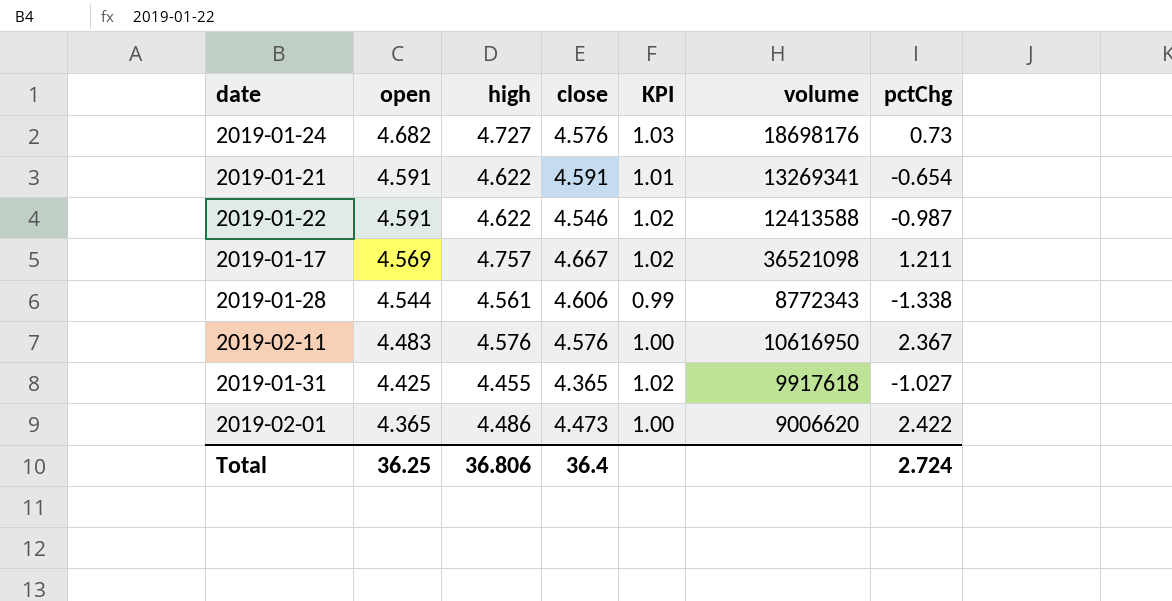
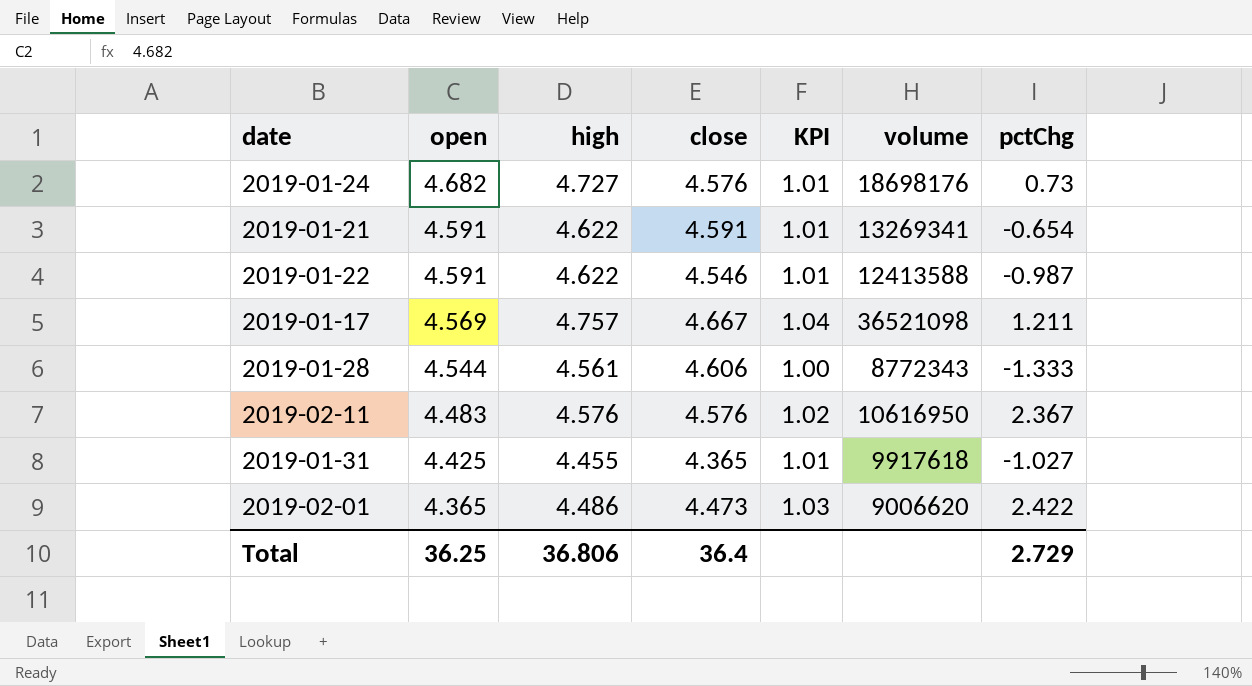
column KPI | formula: [high] / [close] -> [high] / [open]
2019-01-28 | pctChg: -1.338 -> -1.333
Total | pctChg: 2.724 -> 2.729

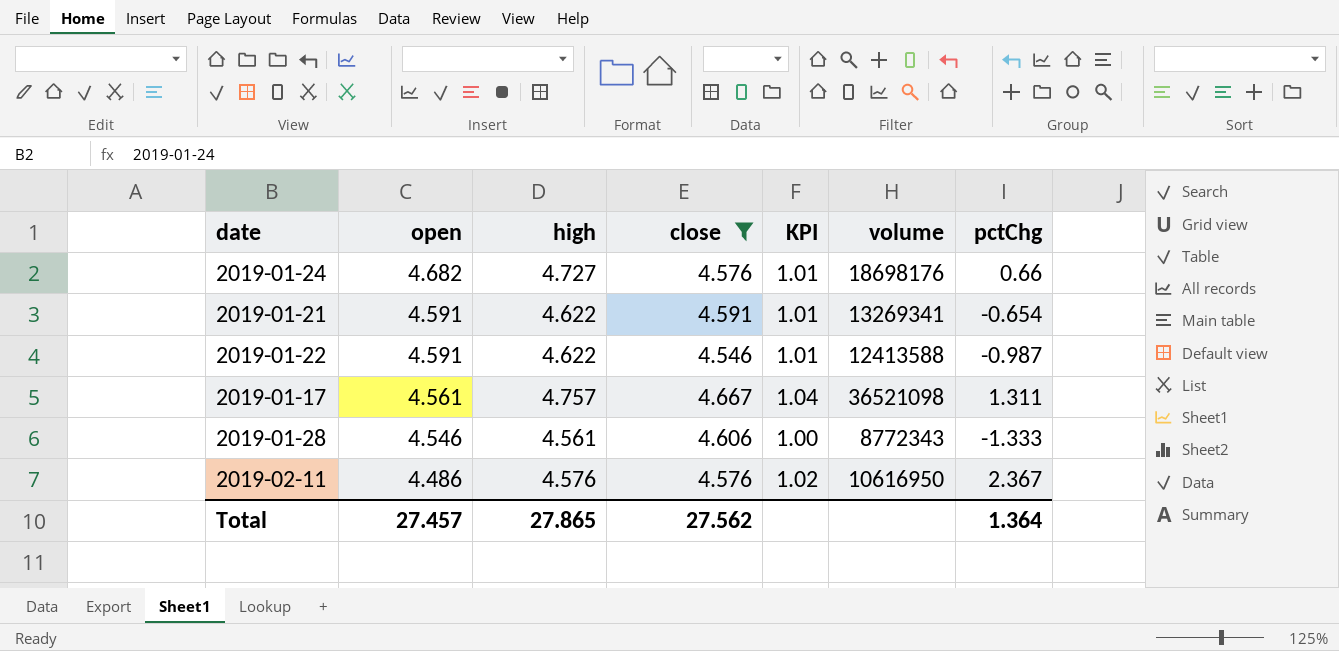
filter: none -> close >= 4.546
2019-01-24 | pctChg: 0.73 -> 0.66
2019-01-17 | open: 4.569 -> 4.561
2019-01-17 | pctChg: 1.211 -> 1.311
2019-01-28 | open: 4.544 -> 4.546
2019-02-11 | open: 4.483 -> 4.486
Total | open: 36.25 -> 27.457
Total | high: 36.806 -> 27.865
Total | close: 36.4 -> 27.562
Total | pctChg: 2.729 -> 1.364

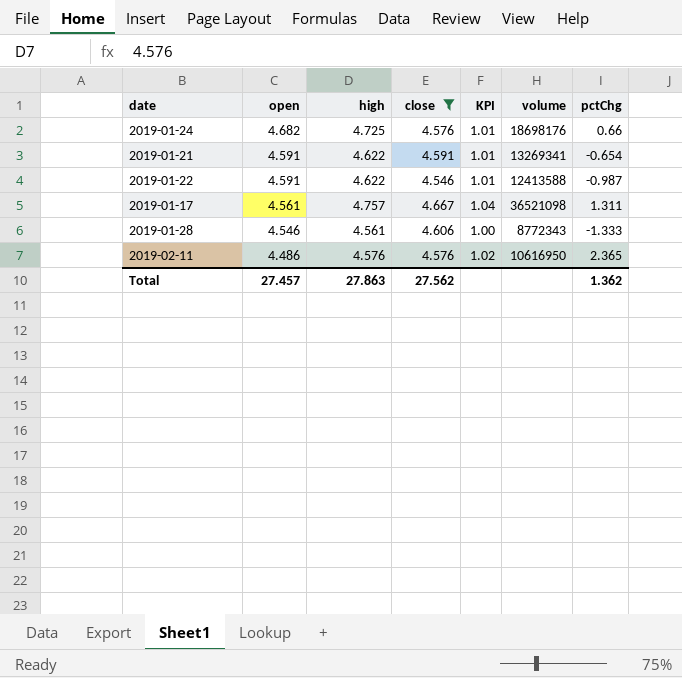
2019-01-24 | high: 4.727 -> 4.725
2019-02-11 | pctChg: 2.367 -> 2.365
Total | high: 27.865 -> 27.863
Total | pctChg: 1.364 -> 1.362

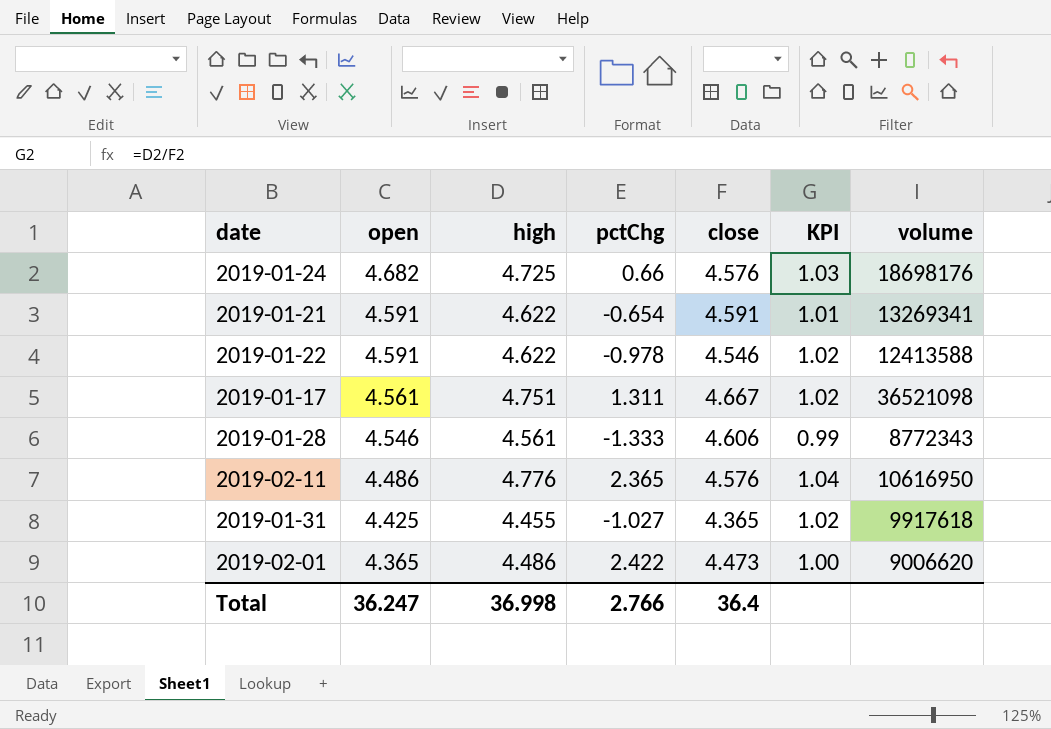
filter: close >= 4.546 -> none
column pctChg | position: 7 -> 4
column KPI | formula: [high] / [open] -> [high] / [close]
2019-01-22 | pctChg: -0.987 -> -0.978
2019-01-17 | high: 4.757 -> 4.751
2019-02-11 | high: 4.576 -> 4.776
Total | open: 27.457 -> 36.247
Total | high: 27.863 -> 36.998
Total | pctChg: 1.362 -> 2.766
Total | close: 27.562 -> 36.4

